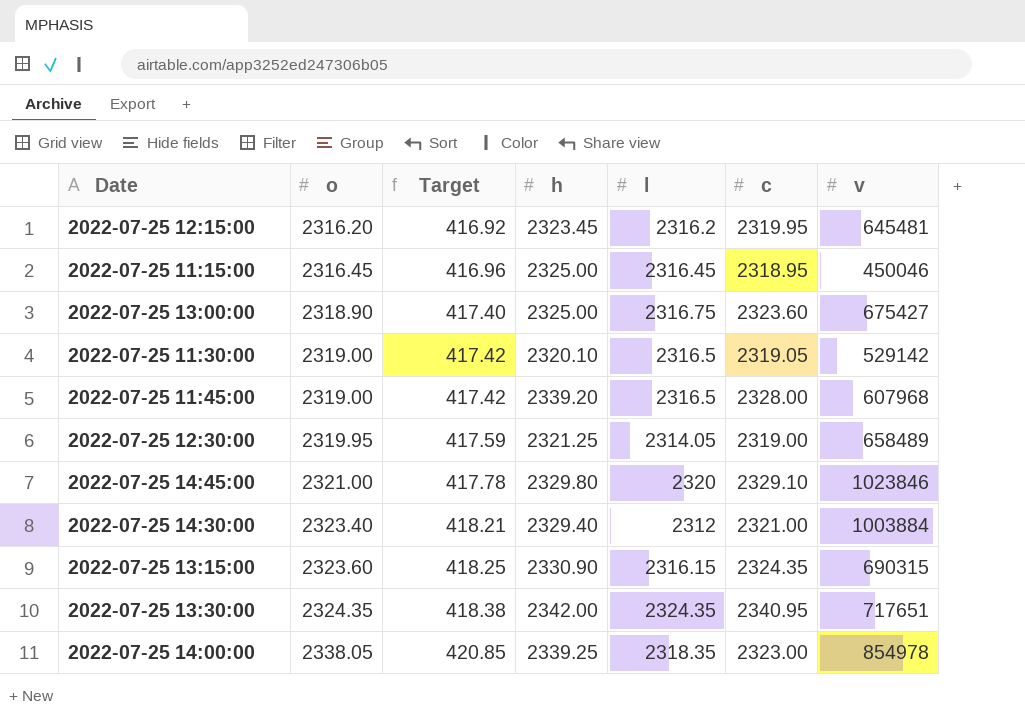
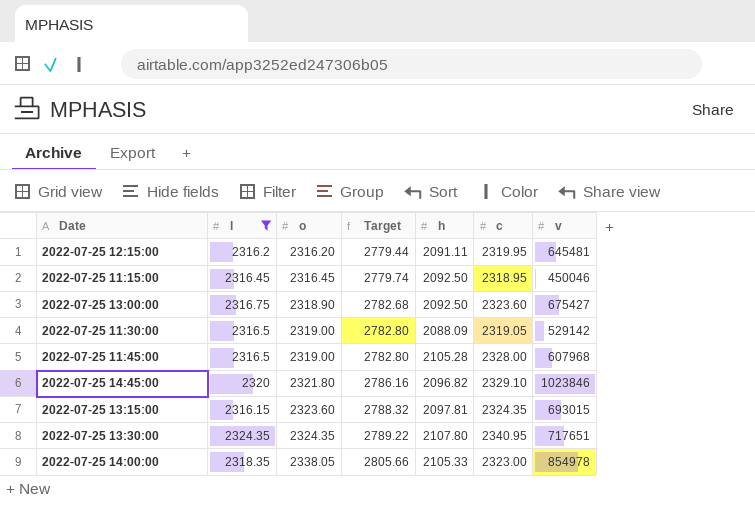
filter: none -> l >= 2316.15
column l | position: 5 -> 2
column Target | formula: [o] * 0.18 -> [o] * 1.2
2022-07-25 12:15:00 | h: 2323.45 -> 2091.11
2022-07-25 11:15:00 | h: 2325.00 -> 2092.50
2022-07-25 13:00:00 | h: 2325.00 -> 2092.50
2022-07-25 11:30:00 | h: 2320.10 -> 2088.09
2022-07-25 11:45:00 | h: 2339.20 -> 2105.28
2022-07-25 14:45:00 | o: 2321.00 -> 2321.80
2022-07-25 14:45:00 | h: 2329.80 -> 2096.82
2022-07-25 13:15:00 | h: 2330.90 -> 2097.81
2022-07-25 13:15:00 | v: 690315 -> 693015
2022-07-25 13:30:00 | h: 2342.00 -> 2107.80
2022-07-25 14:00:00 | h: 2339.25 -> 2105.33

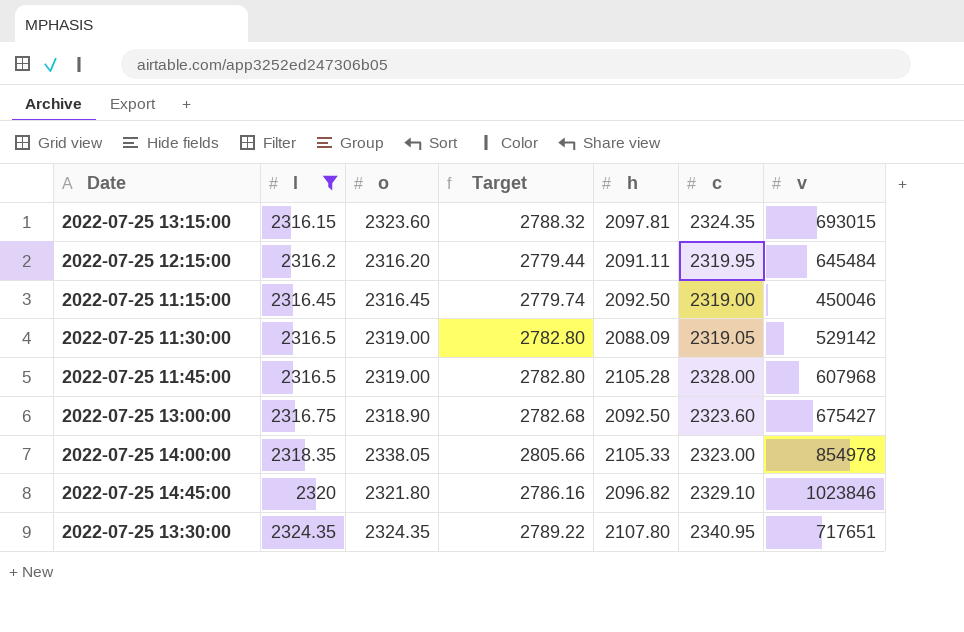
row order: o ascending -> l ascending
2022-07-25 12:15:00 | v: 645481 -> 645484
2022-07-25 11:15:00 | c: 2318.95 -> 2319.00

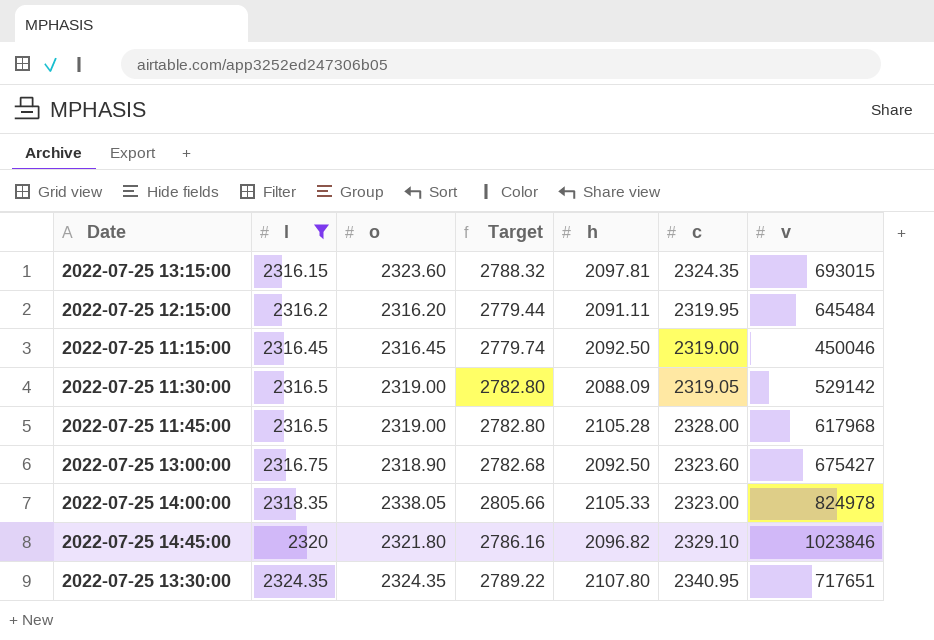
2022-07-25 11:45:00 | v: 607968 -> 617968
2022-07-25 14:00:00 | v: 854978 -> 824978

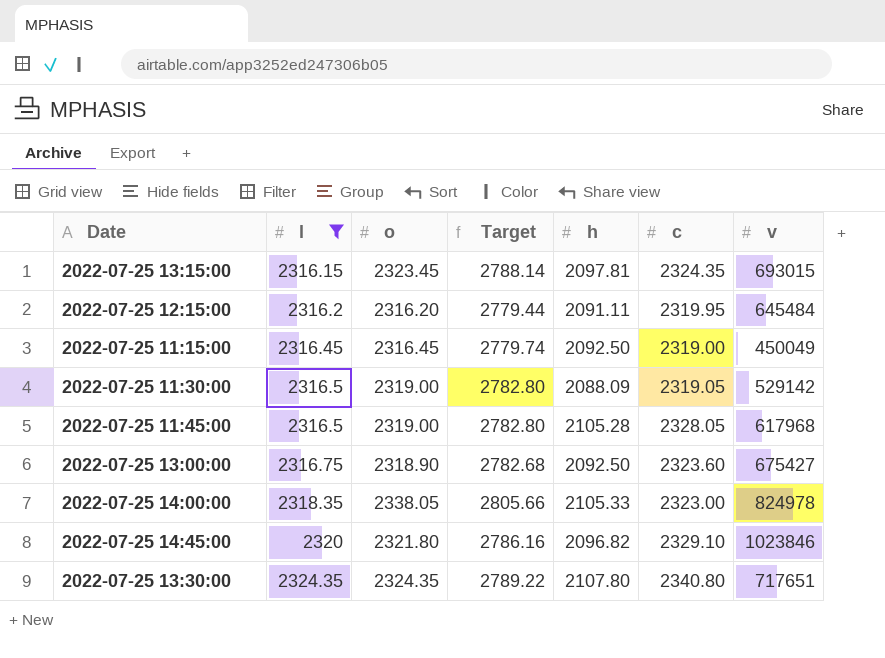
2022-07-25 13:15:00 | o: 2323.60 -> 2323.45
2022-07-25 13:15:00 | Target: 2788.32 -> 2788.14
2022-07-25 11:15:00 | v: 450046 -> 450049
2022-07-25 11:45:00 | c: 2328.00 -> 2328.05
2022-07-25 13:30:00 | c: 2340.95 -> 2340.80

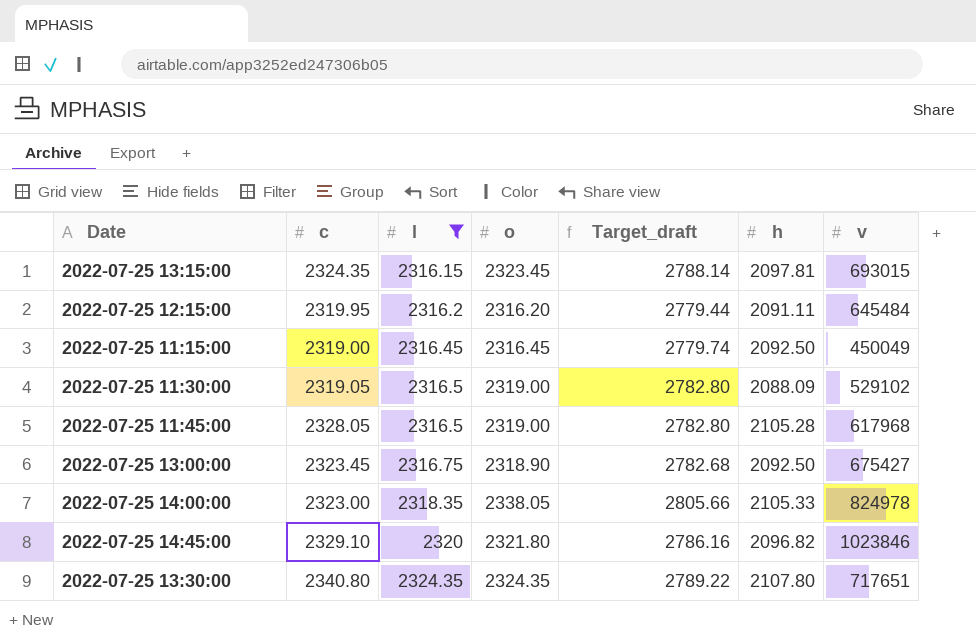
column c | position: 6 -> 2
column name: Target -> Target_draft
2022-07-25 11:30:00 | v: 529142 -> 529102
2022-07-25 13:00:00 | c: 2323.60 -> 2323.45

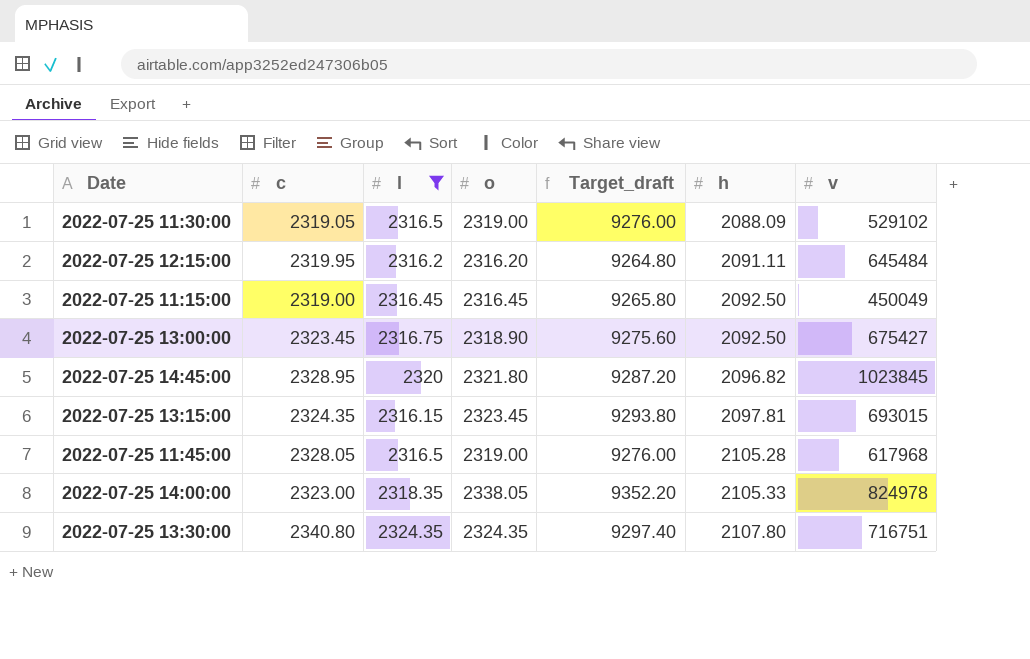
row order: l ascending -> h ascending
column Target_draft | formula: [o] * 1.2 -> [o] * 4
2022-07-25 14:45:00 | c: 2329.10 -> 2328.95
2022-07-25 14:45:00 | v: 1023846 -> 1023845
2022-07-25 13:30:00 | v: 717651 -> 716751

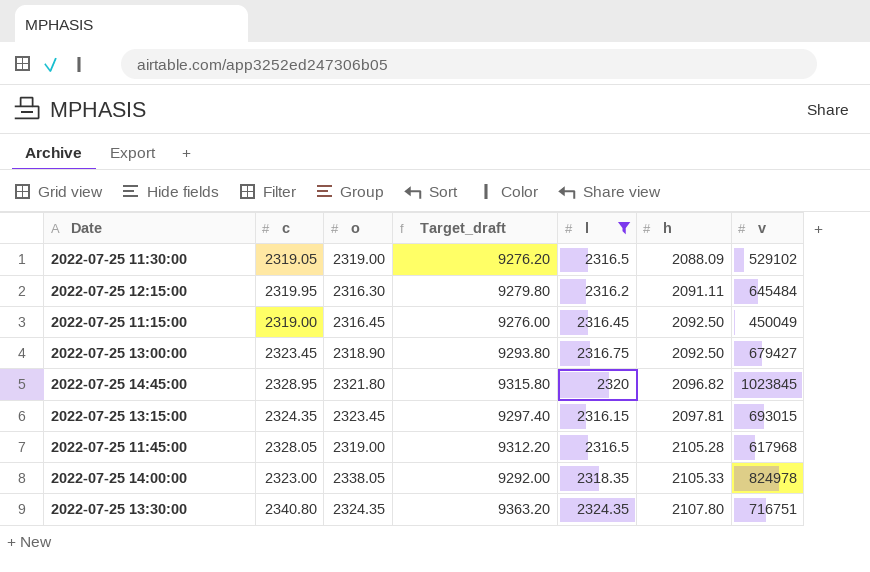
column Target_draft | formula: [o] * 4 -> [c] * 4
column l | position: 3 -> 5
2022-07-25 12:15:00 | o: 2316.20 -> 2316.30
2022-07-25 13:00:00 | v: 675427 -> 679427

